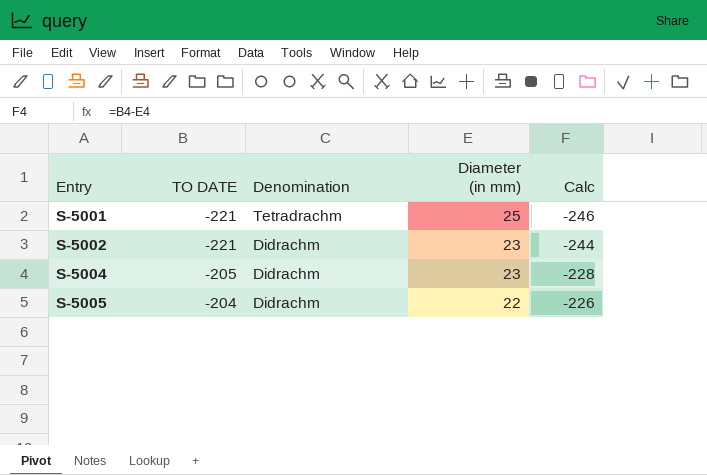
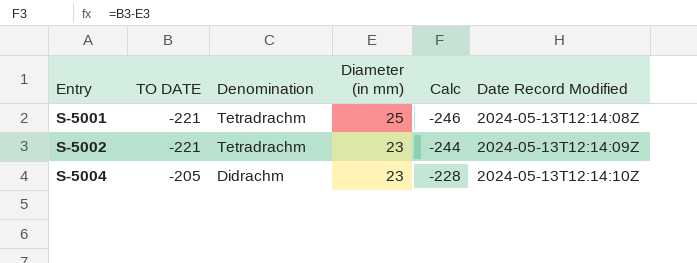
column Date Record Modified | position: none -> 6
row S-5005: -204 | Didrachm | 22 | -226 -> none
S-5002 | Denomination: Didrachm -> Tetradrachm

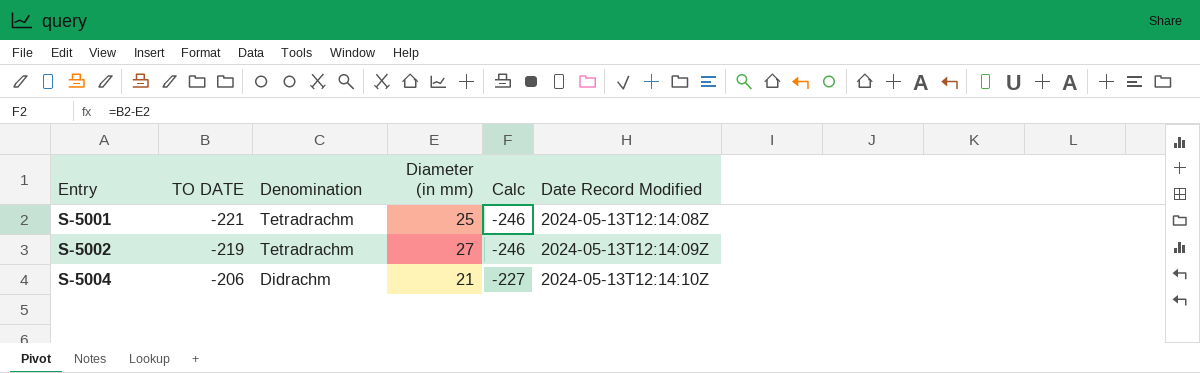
S-5002 | TO DATE: -221 -> -219
S-5002 | Diameter (in mm): 23 -> 27
S-5002 | Calc: -244 -> -246
S-5004 | TO DATE: -205 -> -206
S-5004 | Diameter (in mm): 23 -> 21
S-5004 | Calc: -228 -> -227

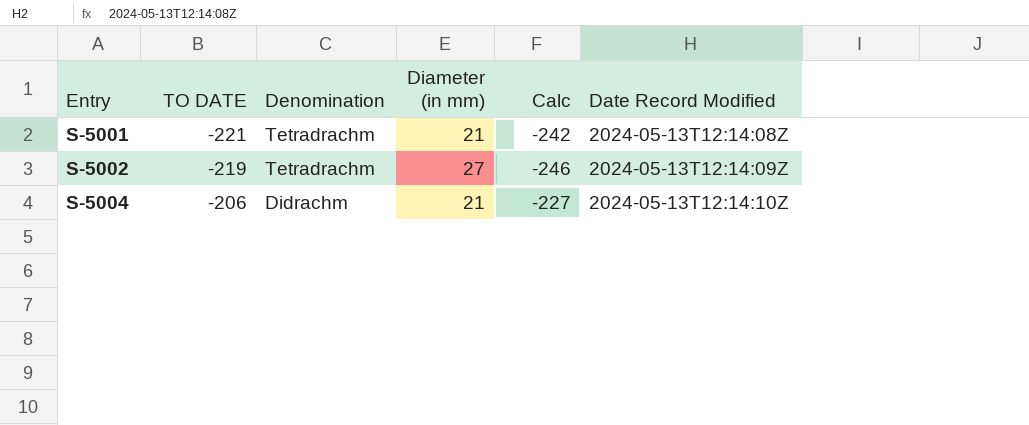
S-5001 | Diameter (in mm): 25 -> 21
S-5001 | Calc: -246 -> -242

